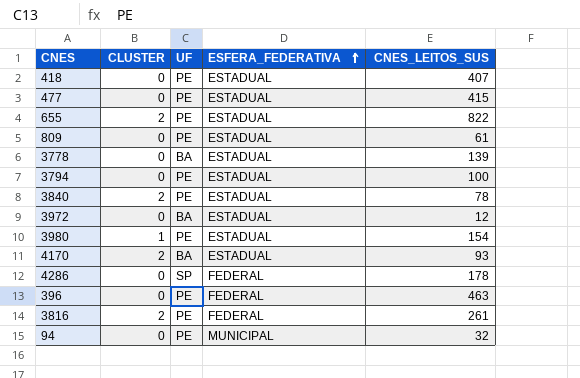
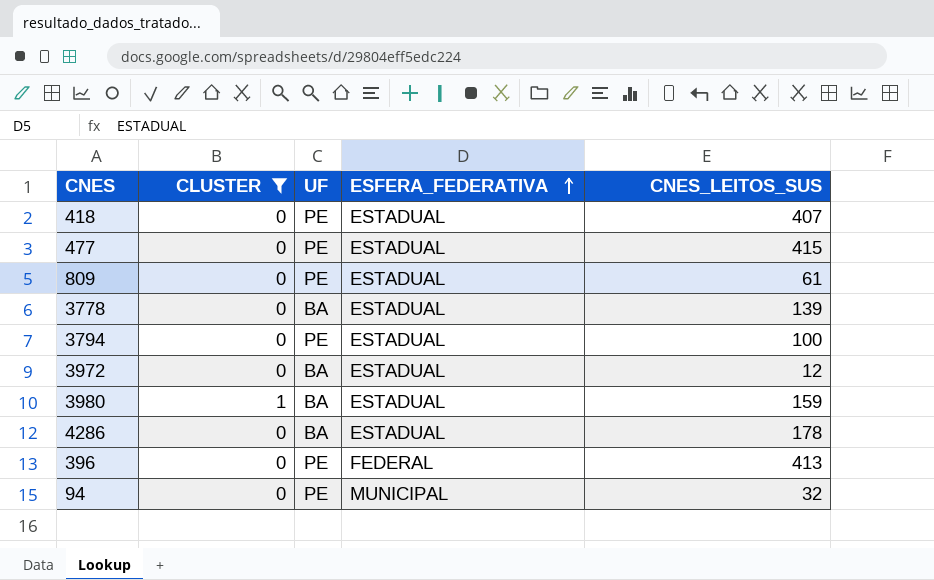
filter: none -> CLUSTER != 2
3980 | UF: PE -> BA
3980 | CNES_LEITOS_SUS: 154 -> 159
4286 | UF: SP -> BA
4286 | ESFERA_FEDERATIVA: FEDERAL -> ESTADUAL
396 | CNES_LEITOS_SUS: 463 -> 413

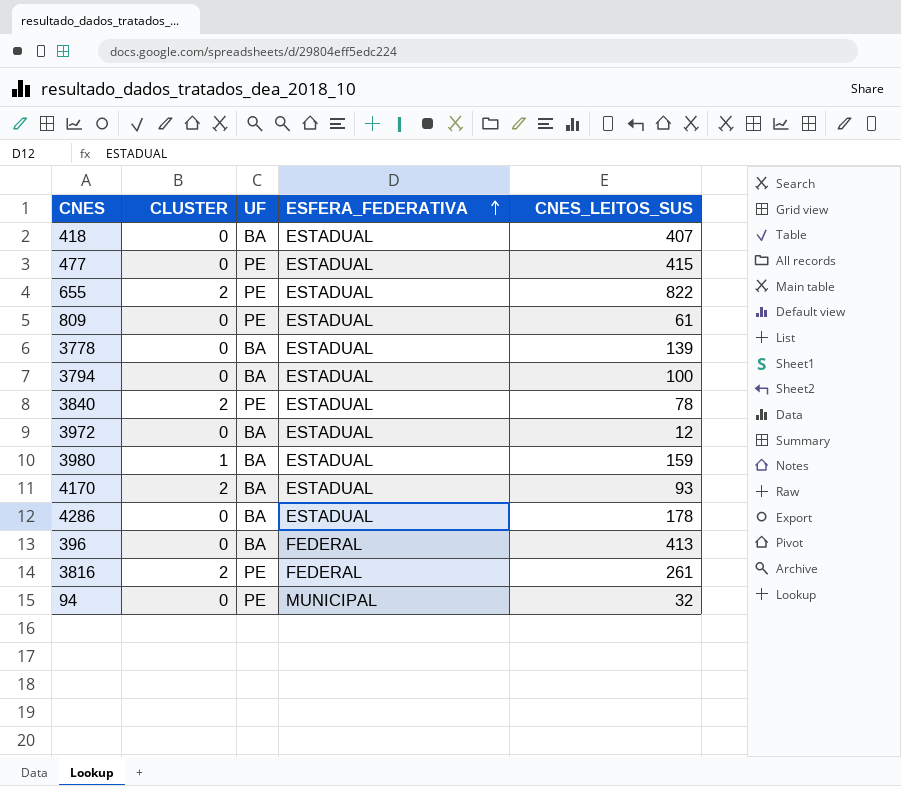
filter: CLUSTER != 2 -> none
418 | UF: PE -> BA
3794 | UF: PE -> BA
396 | UF: PE -> BA

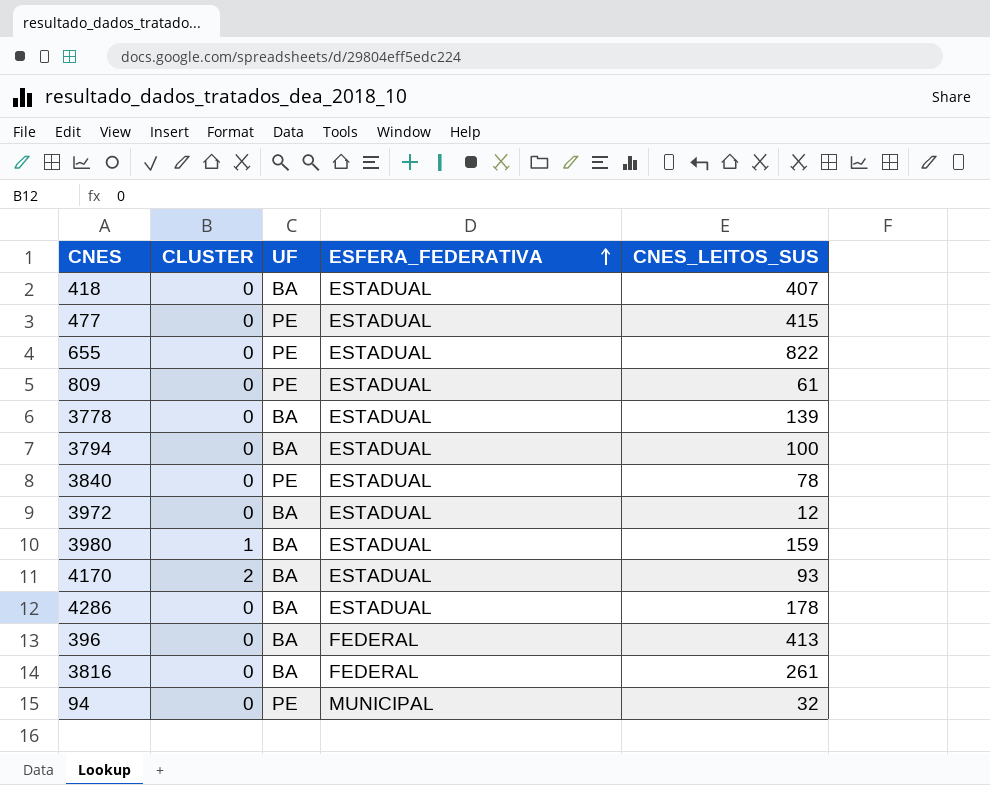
655 | CLUSTER: 2 -> 0
3840 | CLUSTER: 2 -> 0
3816 | CLUSTER: 2 -> 0
3816 | UF: PE -> BA

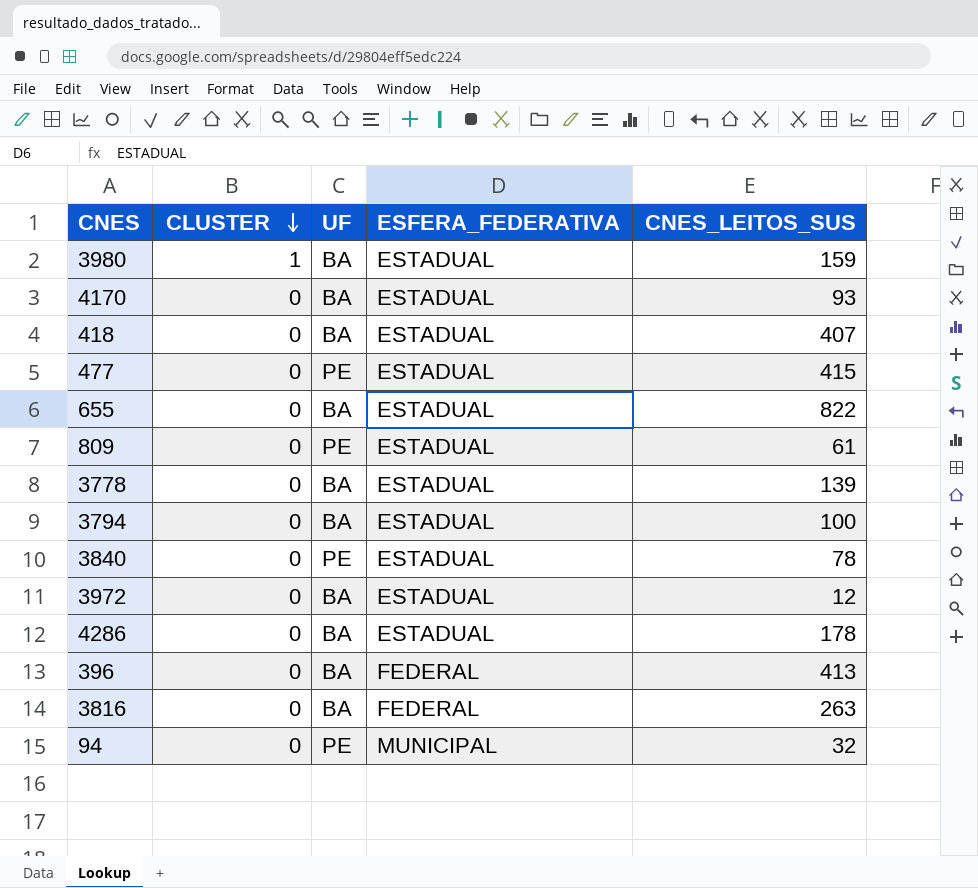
row order: ESFERA_FEDERATIVA ascending -> CLUSTER descending
4170 | CLUSTER: 2 -> 0
655 | UF: PE -> BA
3816 | CNES_LEITOS_SUS: 261 -> 263

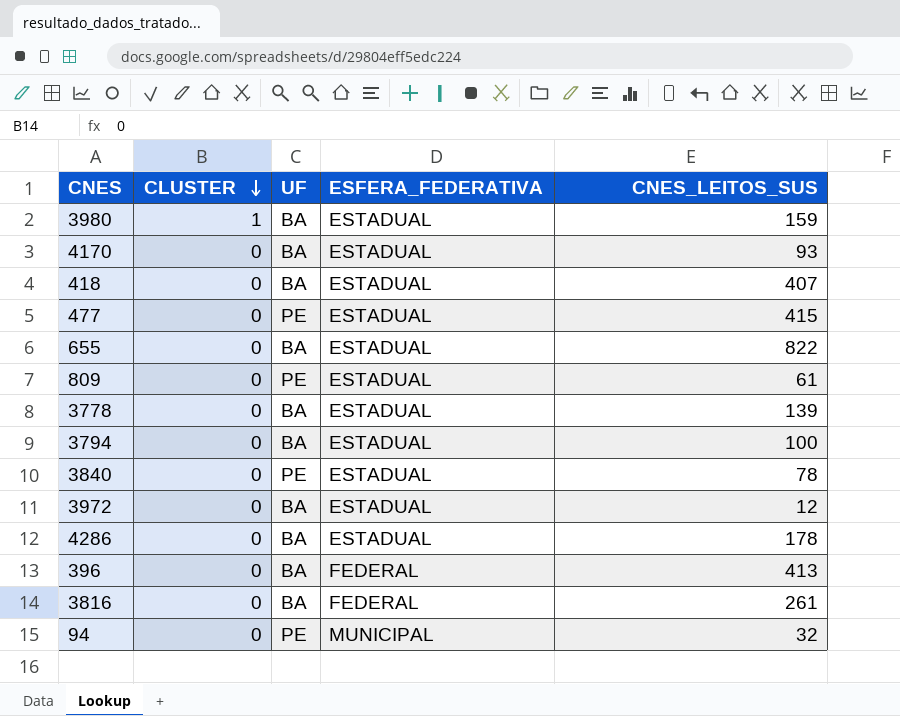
3816 | CNES_LEITOS_SUS: 263 -> 261

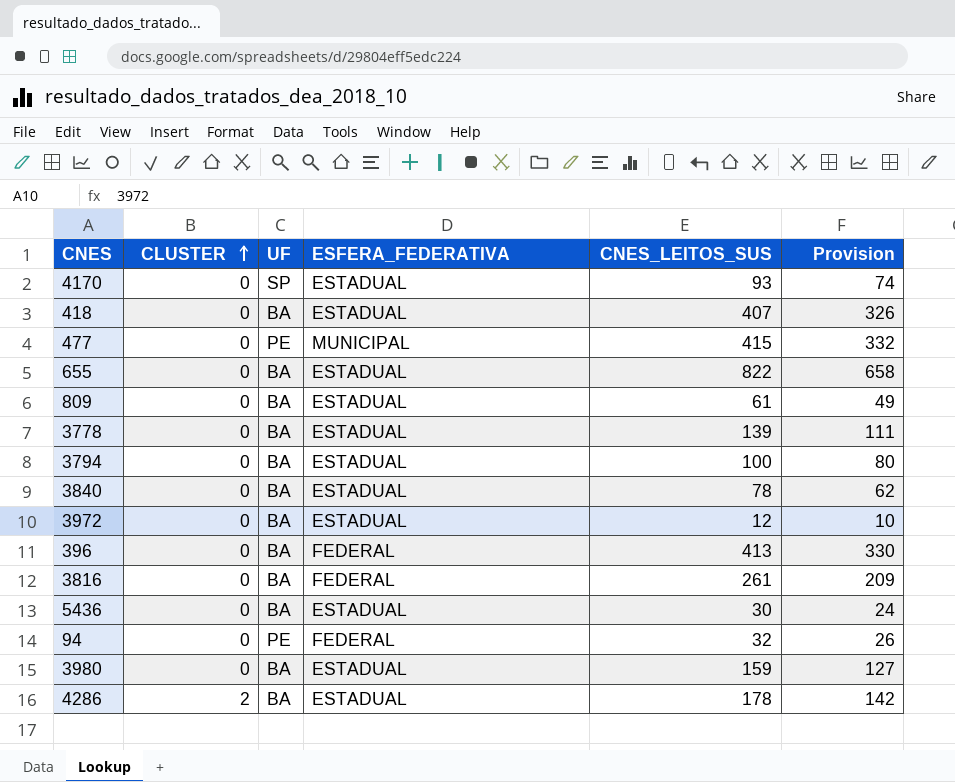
row order: CLUSTER descending -> CLUSTER ascending
column Provision | formula: none -> [CNES_LEITOS_SUS] * 0.8
4170 | UF: BA -> SP
477 | ESFERA_FEDERATIVA: ESTADUAL -> MUNICIPAL
809 | UF: PE -> BA
3840 | UF: PE -> BA
row 5436: none -> 0 | BA | ESTADUAL | 30 | 24
94 | ESFERA_FEDERATIVA: MUNICIPAL -> FEDERAL
3980 | CLUSTER: 1 -> 0
4286 | CLUSTER: 0 -> 2

